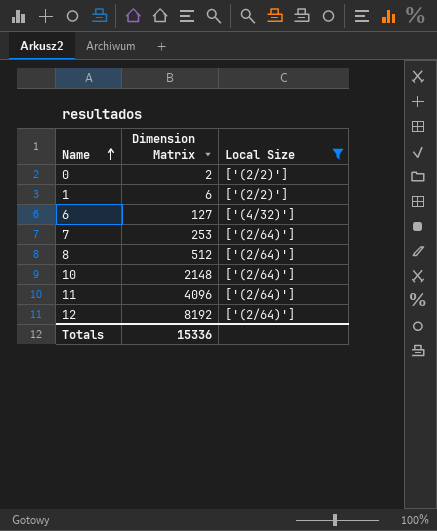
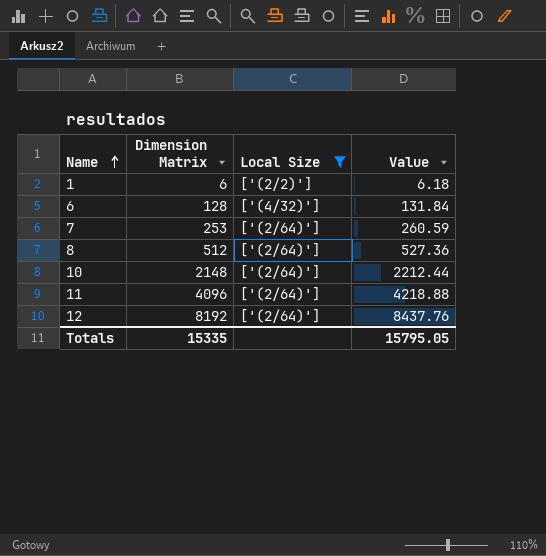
column Value | formula: none -> [Dimension Matrix] * 1.03
row 0: 2 | ['(2/2)'] -> none
6 | Dimension Matrix: 127 -> 128
Totals | Dimension Matrix: 15336 -> 15335

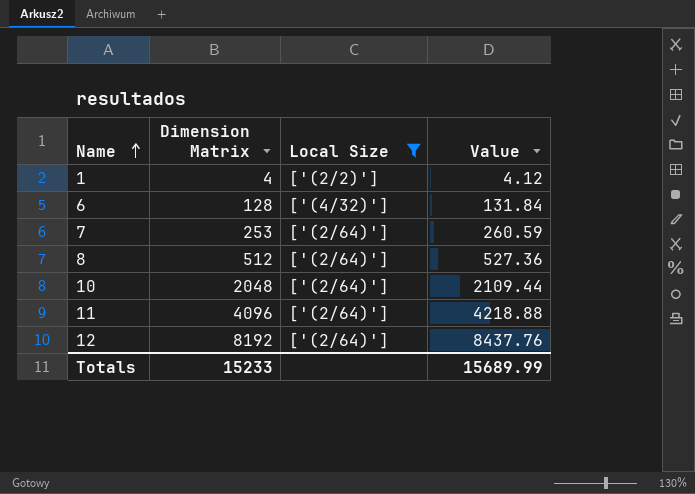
1 | Dimension Matrix: 6 -> 4
1 | Value: 6.18 -> 4.12
10 | Dimension Matrix: 2148 -> 2048
10 | Value: 2212.44 -> 2109.44
Totals | Dimension Matrix: 15335 -> 15233
Totals | Value: 15795.05 -> 15689.99

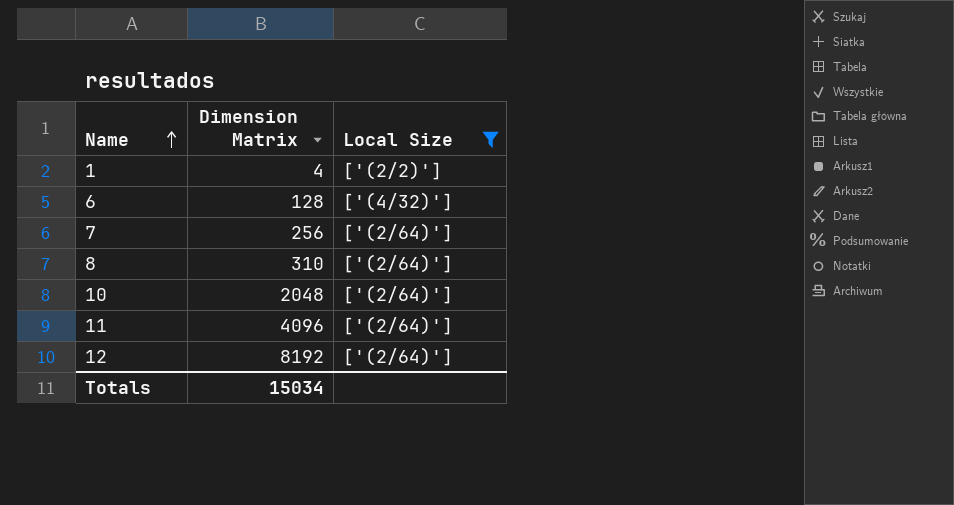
column Value | formula: [Dimension Matrix] * 1.03 -> none
7 | Dimension Matrix: 253 -> 256
8 | Dimension Matrix: 512 -> 310
Totals | Dimension Matrix: 15233 -> 15034

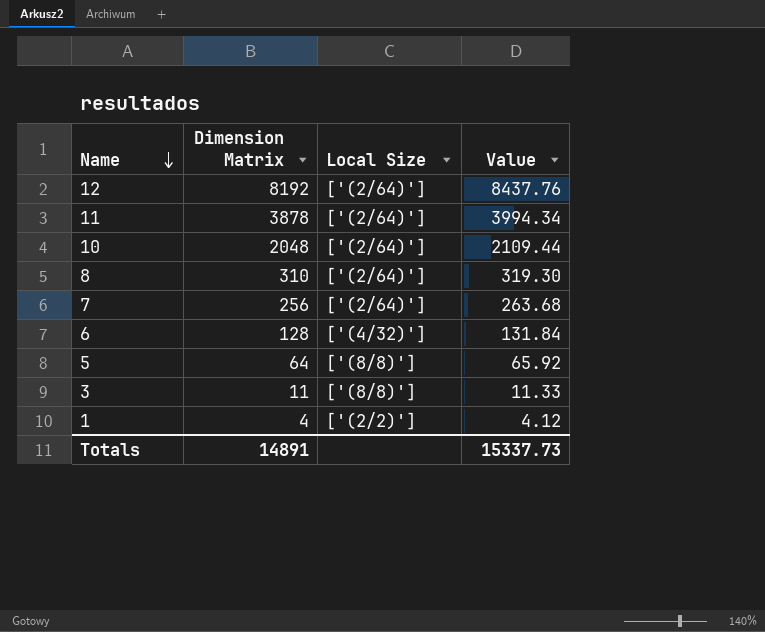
filter: Local Size != ['(8/8)'] -> none
row order: Name ascending -> Name descending
column Value | formula: none -> [Dimension Matrix] * 1.03
11 | Dimension Matrix: 4096 -> 3878
Totals | Dimension Matrix: 15034 -> 14891

